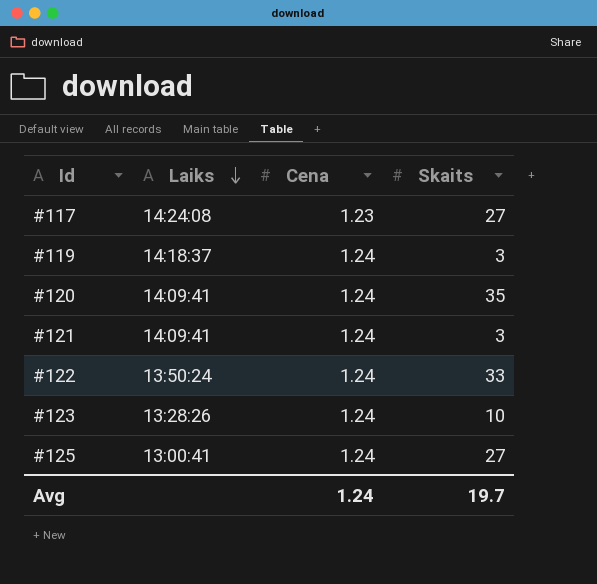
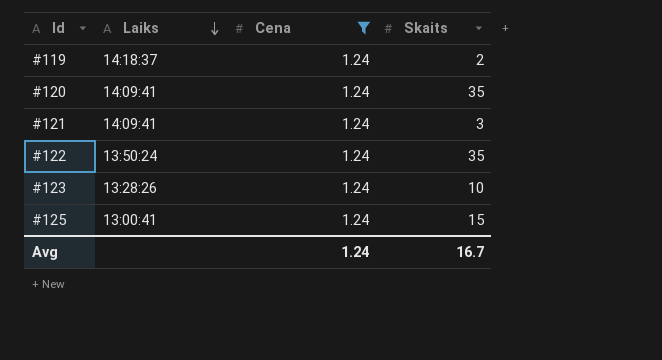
filter: none -> Cena = 1.24
#119 | Skaits: 3 -> 2
#122 | Skaits: 33 -> 35
#125 | Skaits: 27 -> 15
Avg | Skaits: 19.7 -> 16.7

